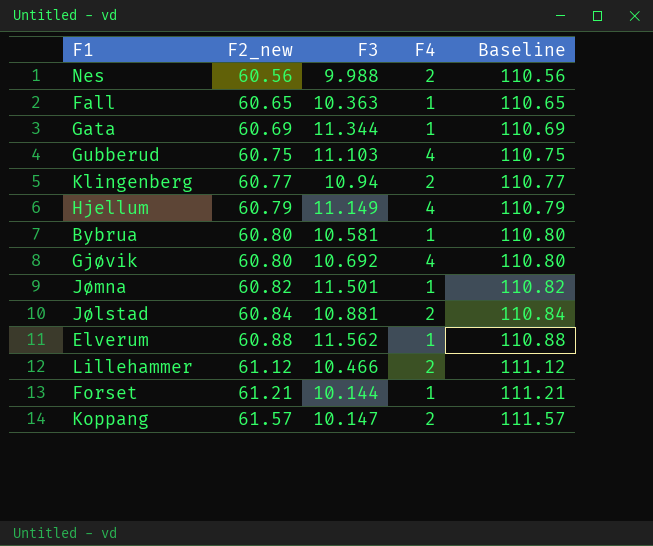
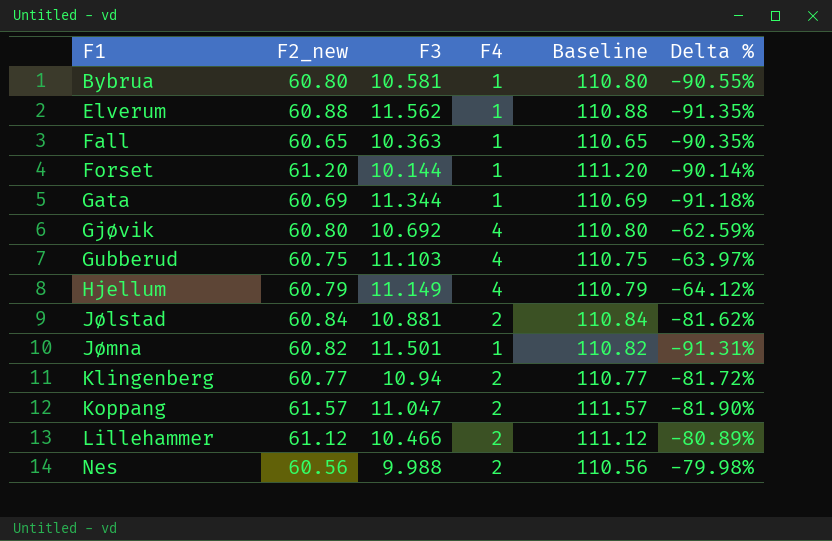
row order: F2_new ascending -> F1 ascending
column Delta % | formula: none -> ([F4] - [F3]) / [F3]
Forset | F2_new: 61.21 -> 61.20
Forset | Baseline: 111.21 -> 111.20
Koppang | F3: 10.147 -> 11.047

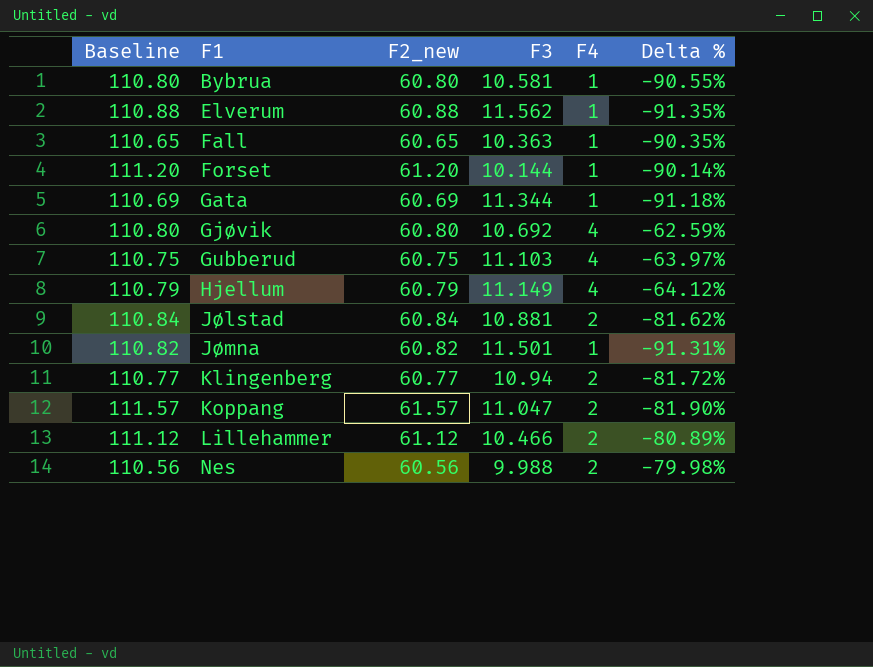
column Baseline | position: 5 -> 1

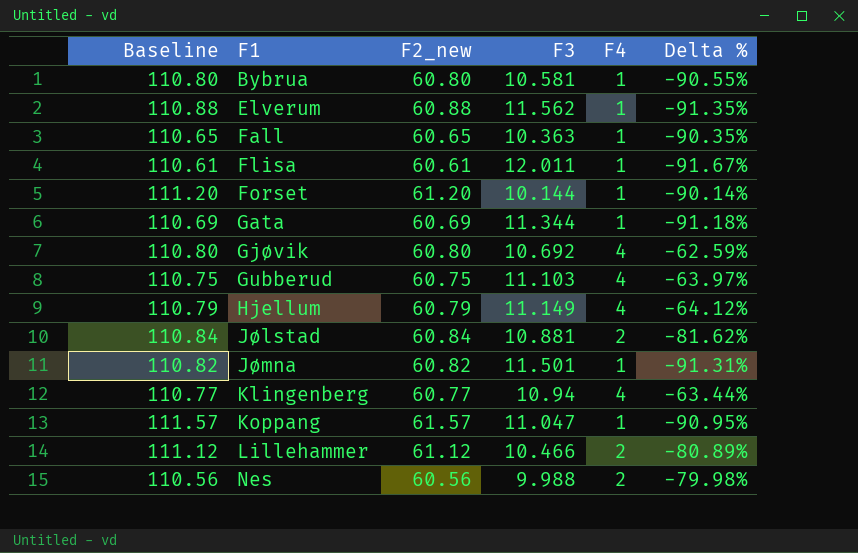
row Flisa: none -> 110.61 | 60.61 | 12.011 | 1 | -91.67%
Klingenberg | F4: 2 -> 4
Klingenberg | Delta %: -81.72% -> -63.44%
Koppang | F4: 2 -> 1
Koppang | Delta %: -81.90% -> -90.95%

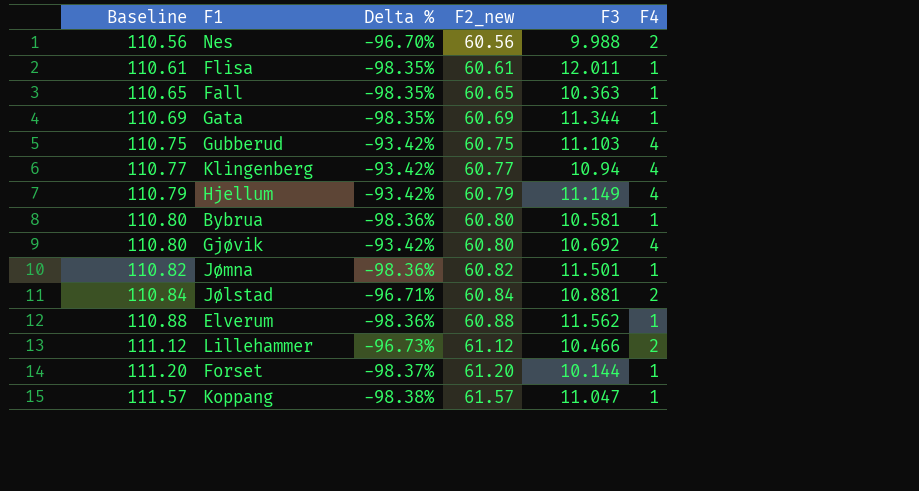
row order: F1 ascending -> Baseline ascending
column Delta % | formula: ([F4] - [F3]) / [F3] -> ([F4] - [F2_new]) / [F2_new]
column Delta % | position: 6 -> 3

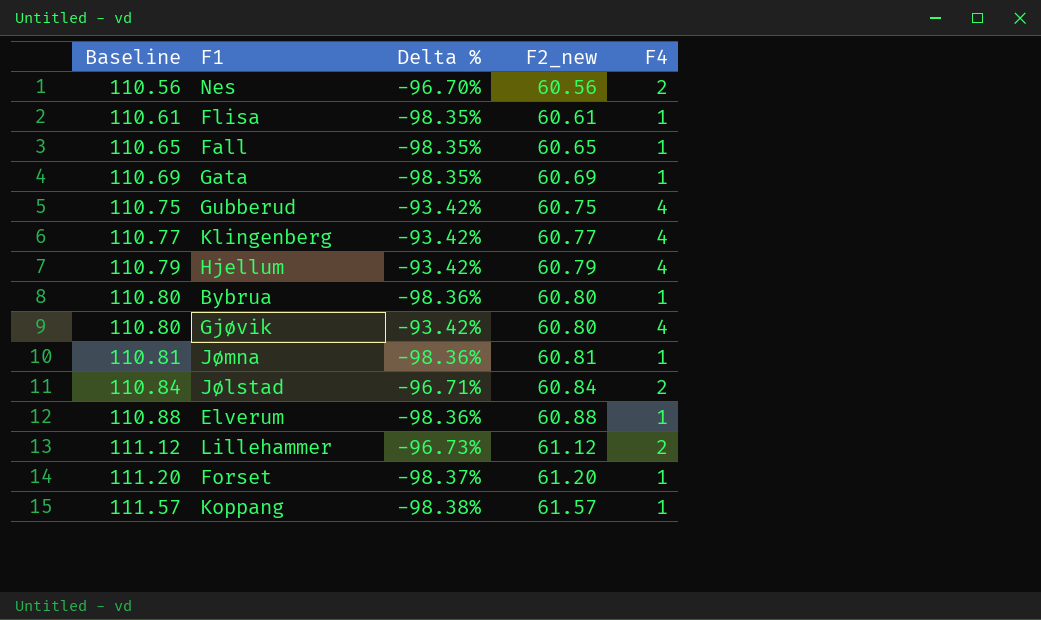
column F3 | position: 5 -> none
Jømna | Baseline: 110.82 -> 110.81
Jømna | F2_new: 60.82 -> 60.81

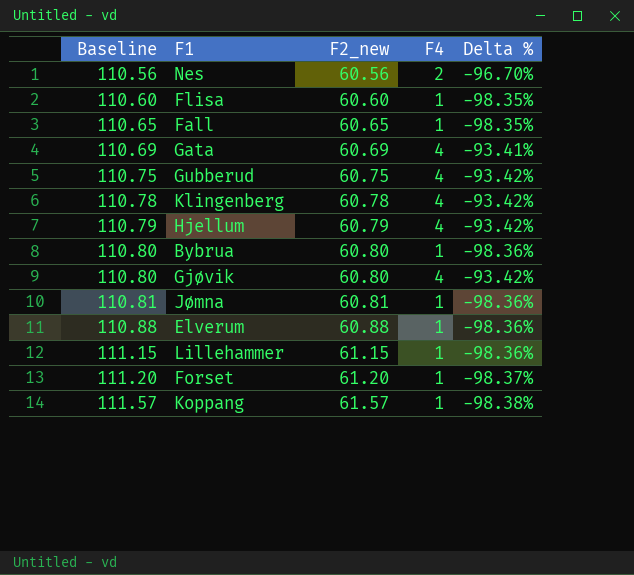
column Delta % | position: 3 -> 5
row Jølstad: 110.84 | -96.71% | 60.84 | 2 -> none
Flisa | Baseline: 110.61 -> 110.60
Flisa | F2_new: 60.61 -> 60.60
Gata | F4: 1 -> 4
Gata | Delta %: -98.35% -> -93.41%
Klingenberg | Baseline: 110.77 -> 110.78
Klingenberg | F2_new: 60.77 -> 60.78
Lillehammer | Baseline: 111.12 -> 111.15
Lillehammer | F2_new: 61.12 -> 61.15
Lillehammer | F4: 2 -> 1
Lillehammer | Delta %: -96.73% -> -98.36%

